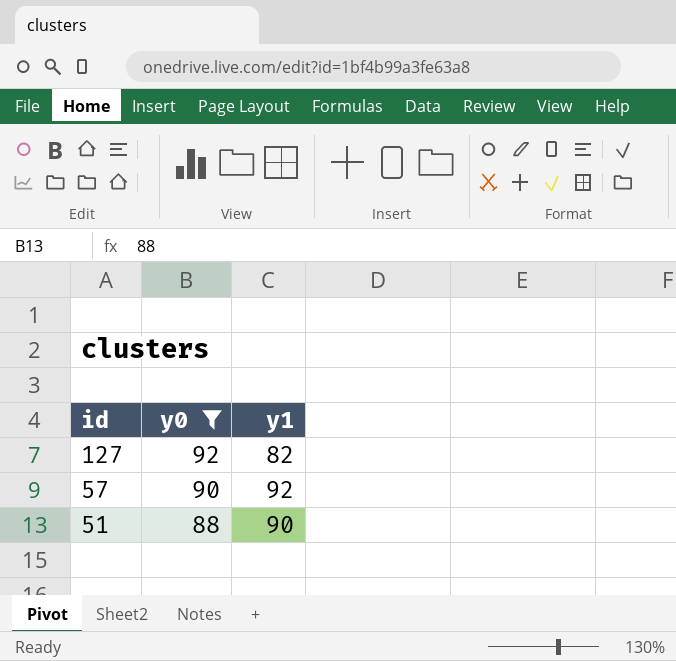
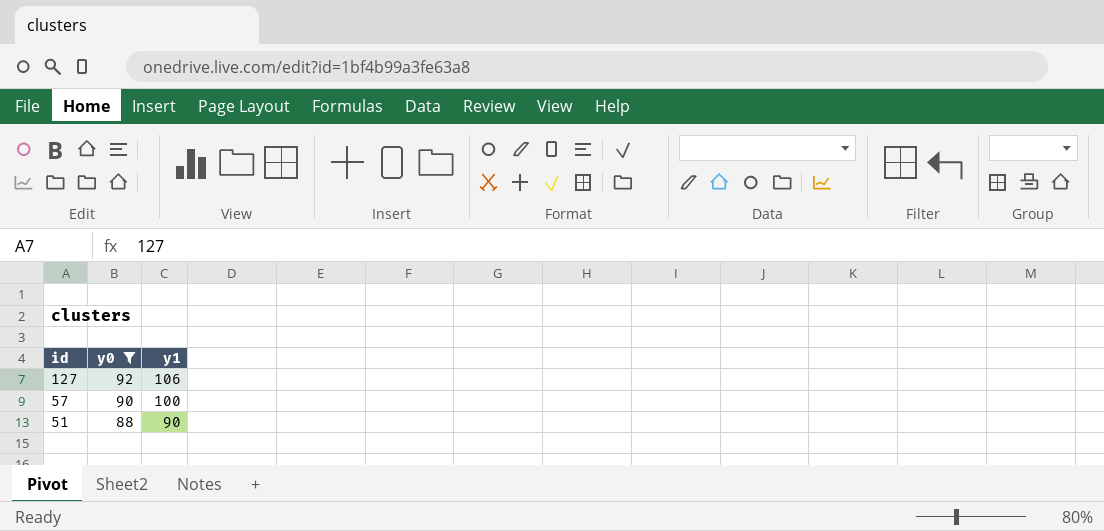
127 | y1: 82 -> 106
57 | y1: 92 -> 100

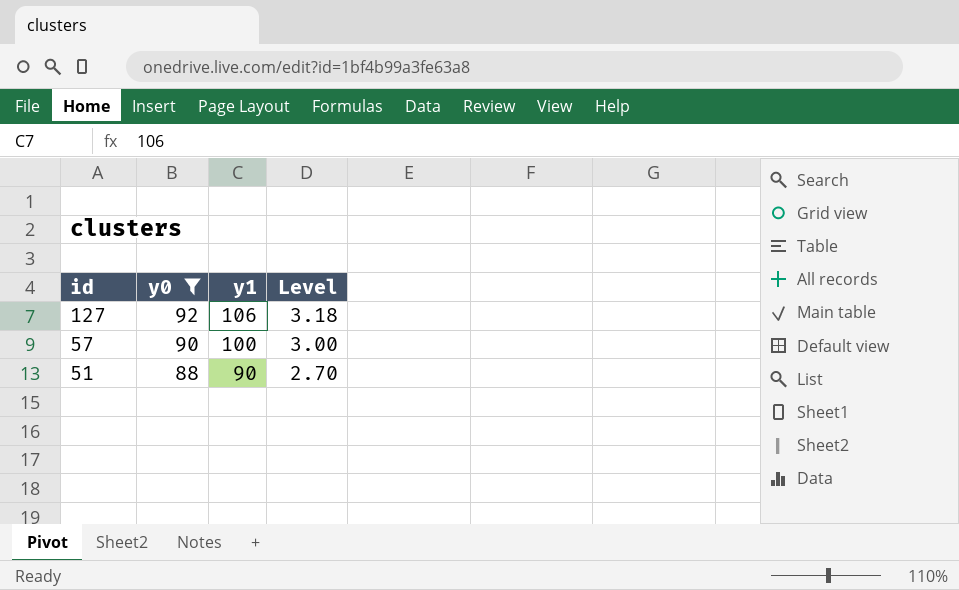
column Level | formula: none -> [y1] * 0.03

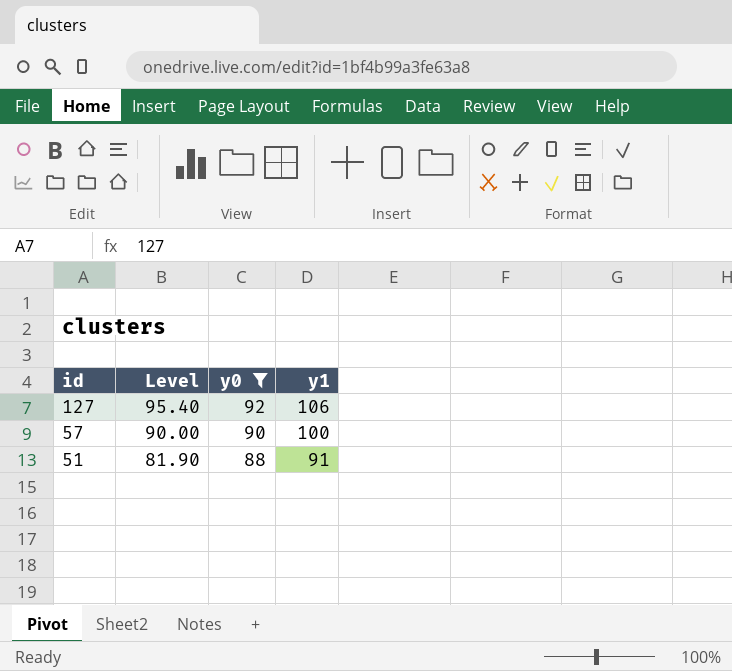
column Level | formula: [y1] * 0.03 -> [y1] * 0.9
column Level | position: 4 -> 2
51 | y1: 90 -> 91

